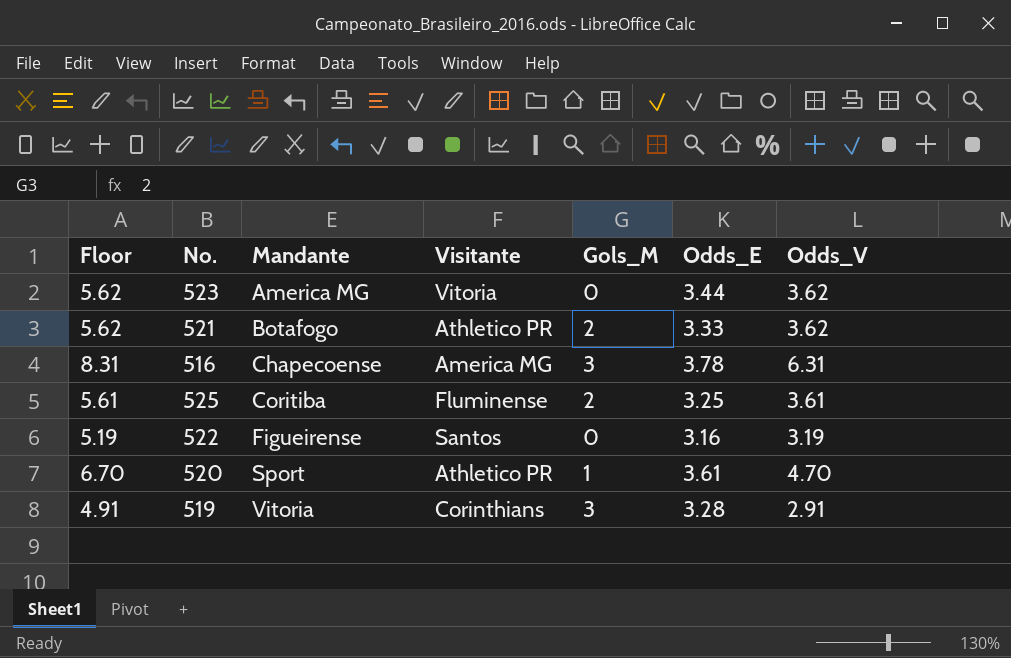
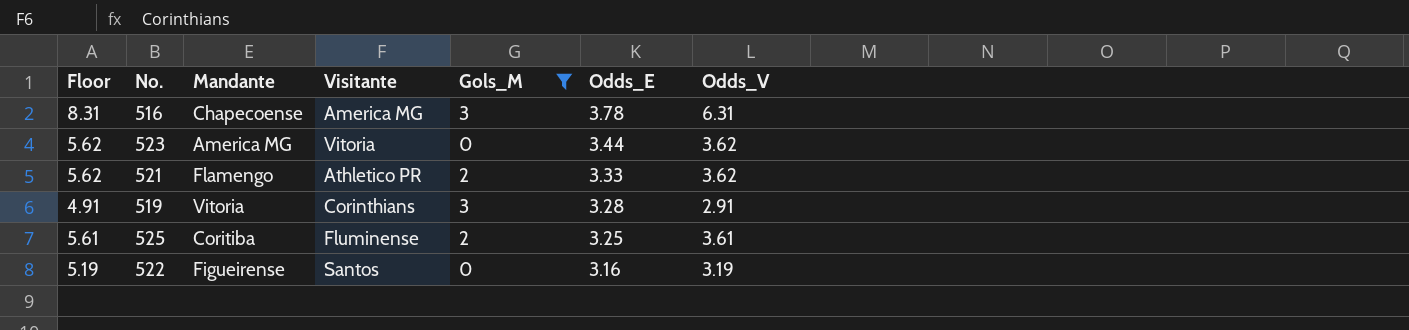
filter: none -> Gols_M != 1
row order: Mandante ascending -> Odds_E descending
521 | Mandante: Botafogo -> Flamengo

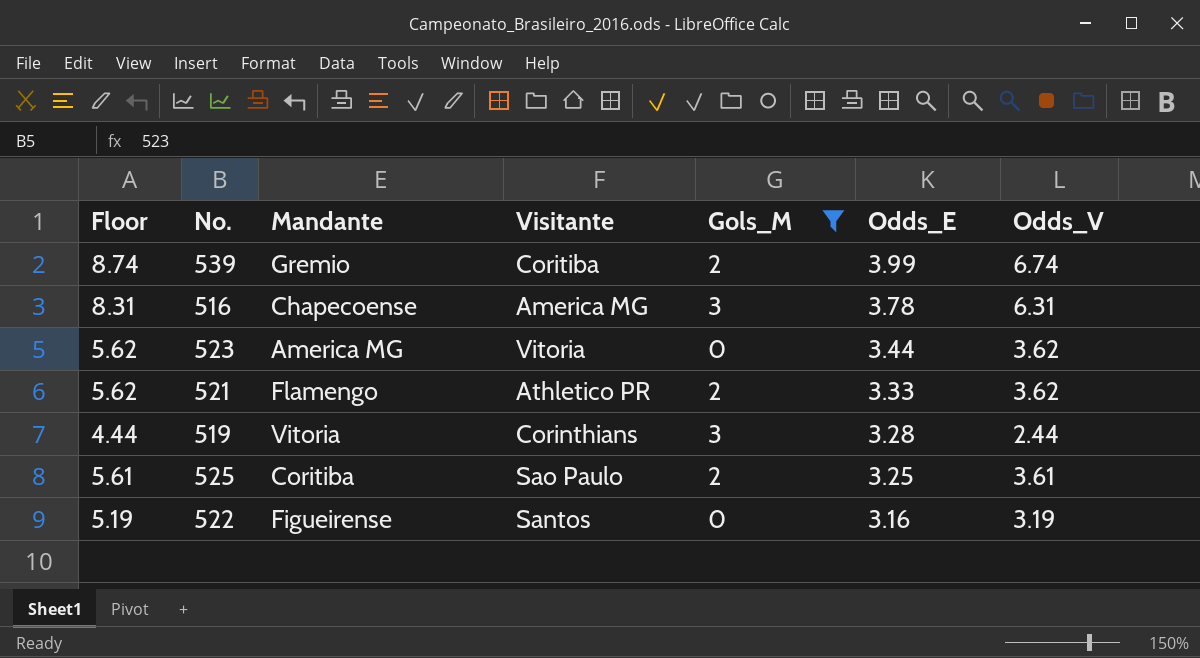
row 539: none -> 8.74 | Gremio | Coritiba | 2 | 3.99 | 6.74
519 | Floor: 4.91 -> 4.44
519 | Odds_V: 2.91 -> 2.44
525 | Visitante: Fluminense -> Sao Paulo

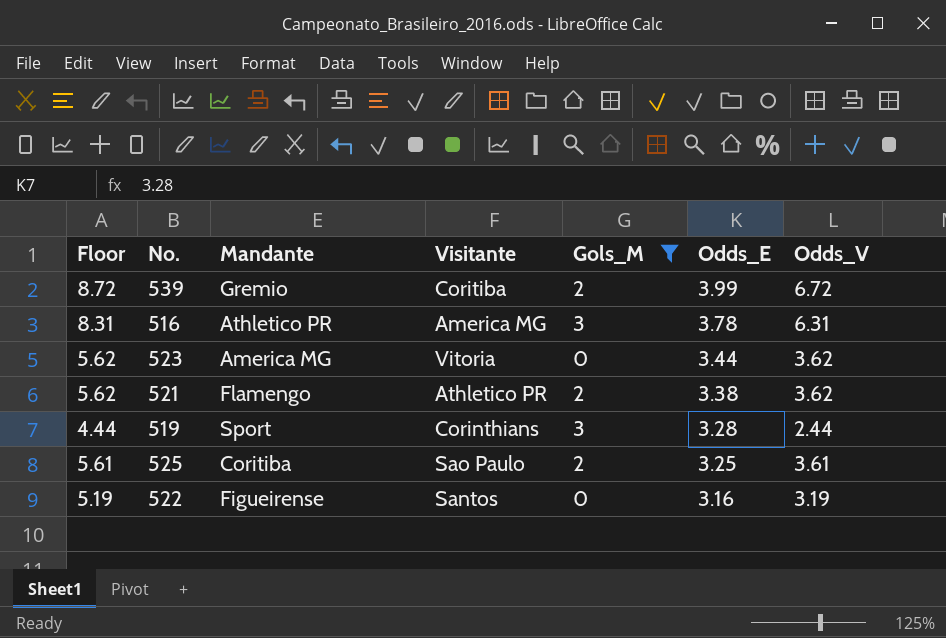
539 | Floor: 8.74 -> 8.72
539 | Odds_V: 6.74 -> 6.72
516 | Mandante: Chapecoense -> Athletico PR
521 | Odds_E: 3.33 -> 3.38
519 | Mandante: Vitoria -> Sport

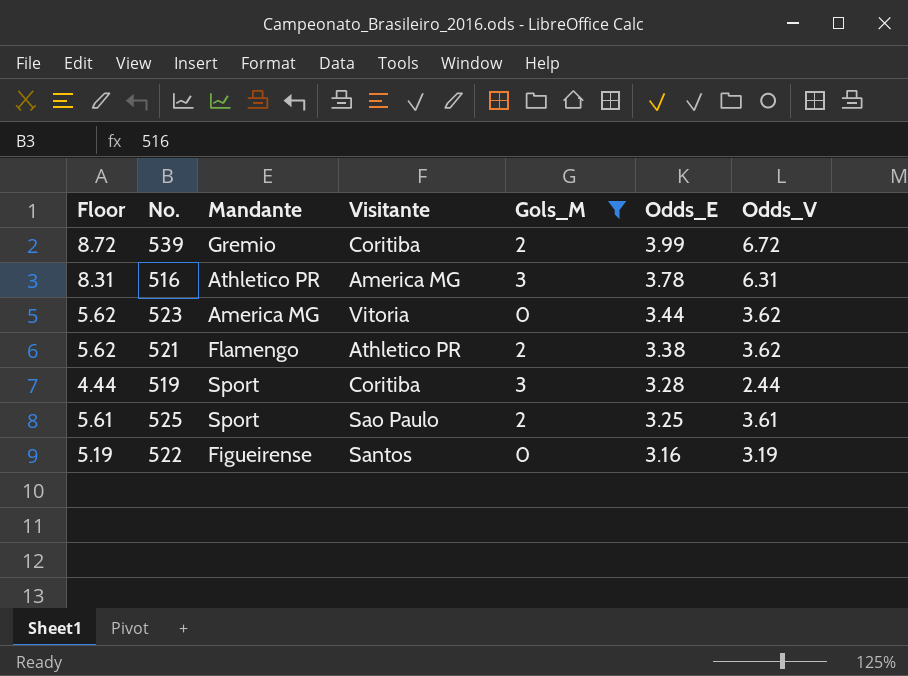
519 | Visitante: Corinthians -> Coritiba
525 | Mandante: Coritiba -> Sport

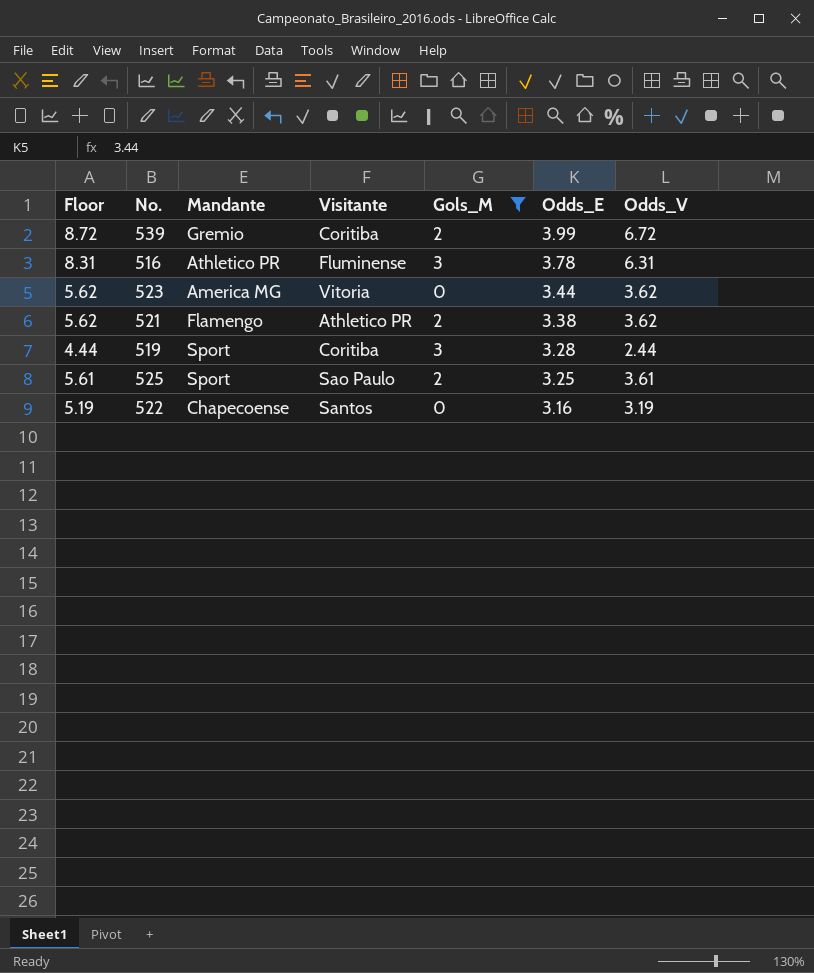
516 | Visitante: America MG -> Fluminense
522 | Mandante: Figueirense -> Chapecoense

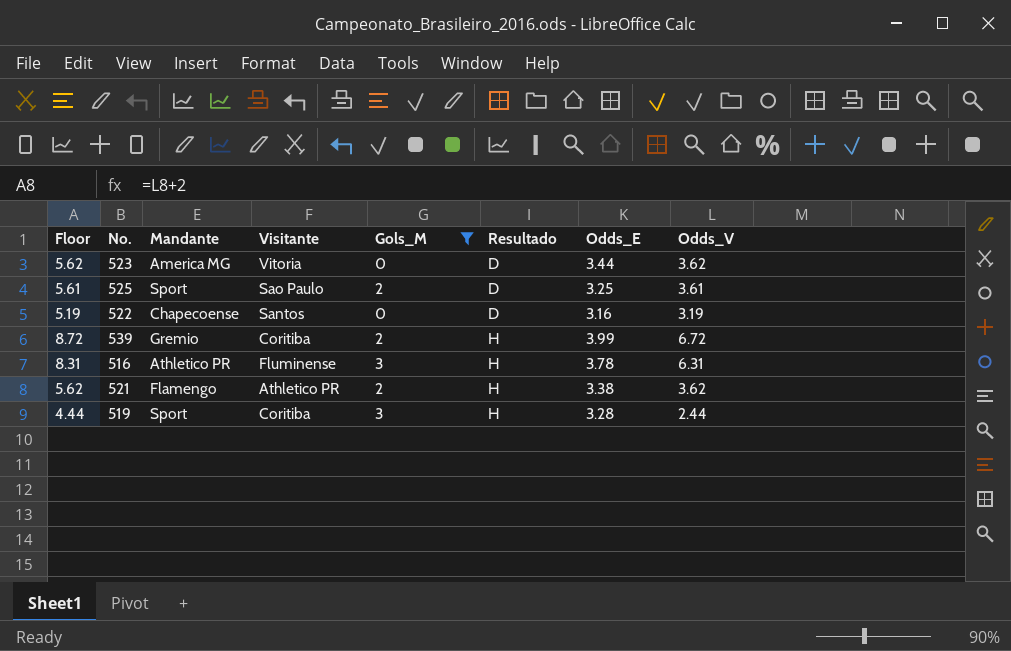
row order: Odds_E descending -> Resultado ascending
column Resultado | position: none -> 6

